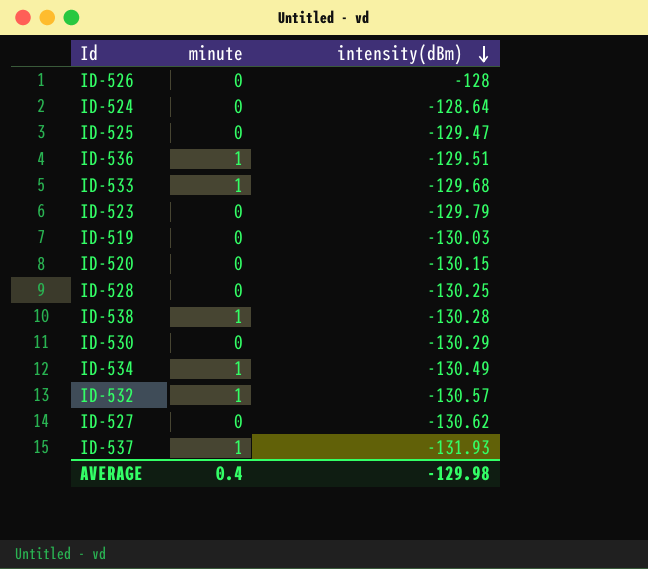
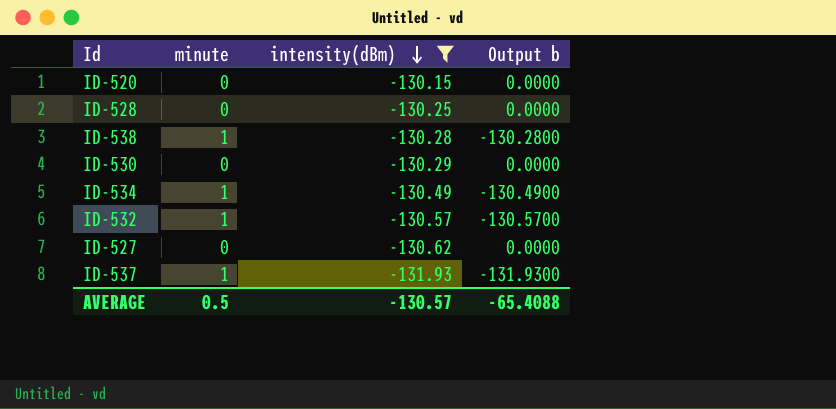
filter: none -> intensity(dBm) <= -130.15
column Output b | formula: none -> [minute] * [intensity(dBm)]
AVERAGE | minute: 0.4 -> 0.5
AVERAGE | intensity(dBm): -129.98 -> -130.57

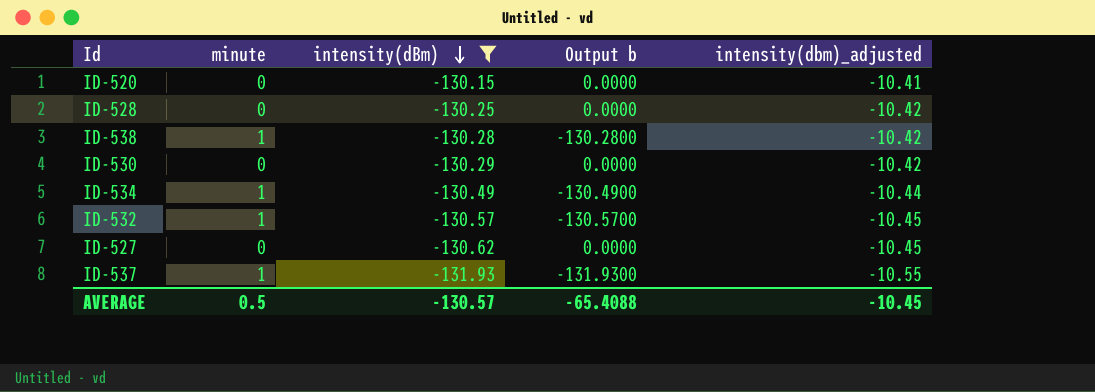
column intensity(dbm)_adjusted | formula: none -> [intensity(dBm)] * 0.08

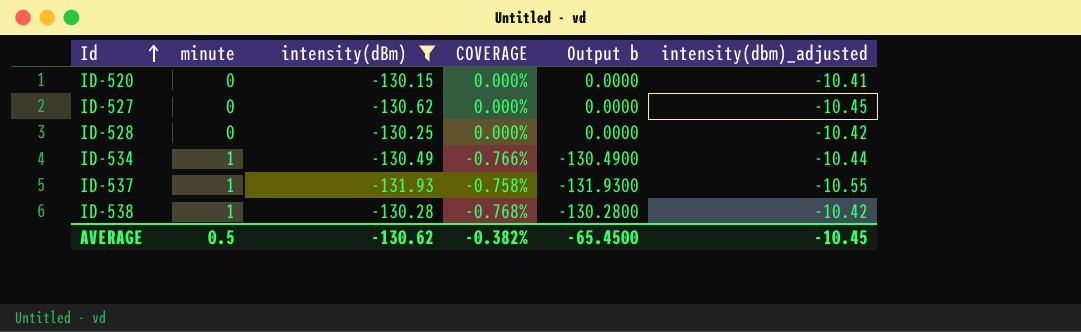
row order: intensity(dBm) descending -> Id ascending
column COVERAGE | formula: none -> [minute] / [intensity(dBm)]
row ID-530: 0 | -130.29 | 0.0000 | -10.42 -> none
row ID-532: 1 | -130.57 | -130.5700 | -10.45 -> none
AVERAGE | intensity(dBm): -130.57 -> -130.62
AVERAGE | Output b: -65.4088 -> -65.4500

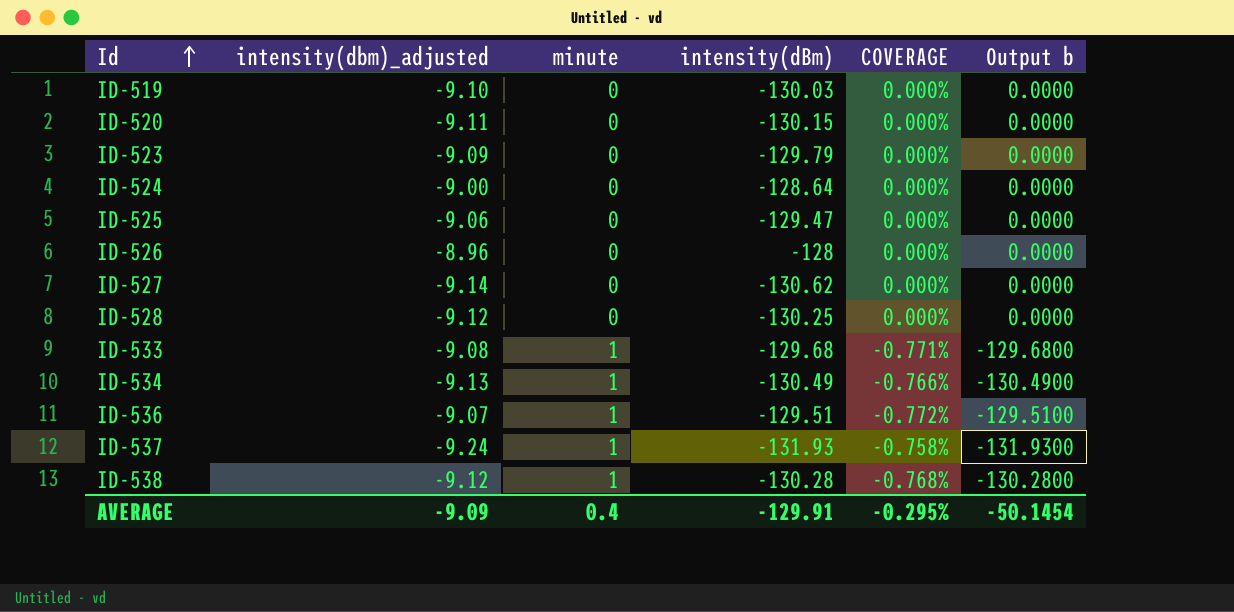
filter: intensity(dBm) <= -130.15 -> none
column intensity(dbm)_adjusted | formula: [intensity(dBm)] * 0.08 -> [intensity(dBm)] * 0.07
column intensity(dbm)_adjusted | position: 6 -> 2
AVERAGE | intensity(dbm)_adjusted: -10.45 -> -9.09
AVERAGE | minute: 0.5 -> 0.4
AVERAGE | intensity(dBm): -130.62 -> -129.91
AVERAGE | COVERAGE: -0.382% -> -0.295%
AVERAGE | Output b: -65.4500 -> -50.1454

